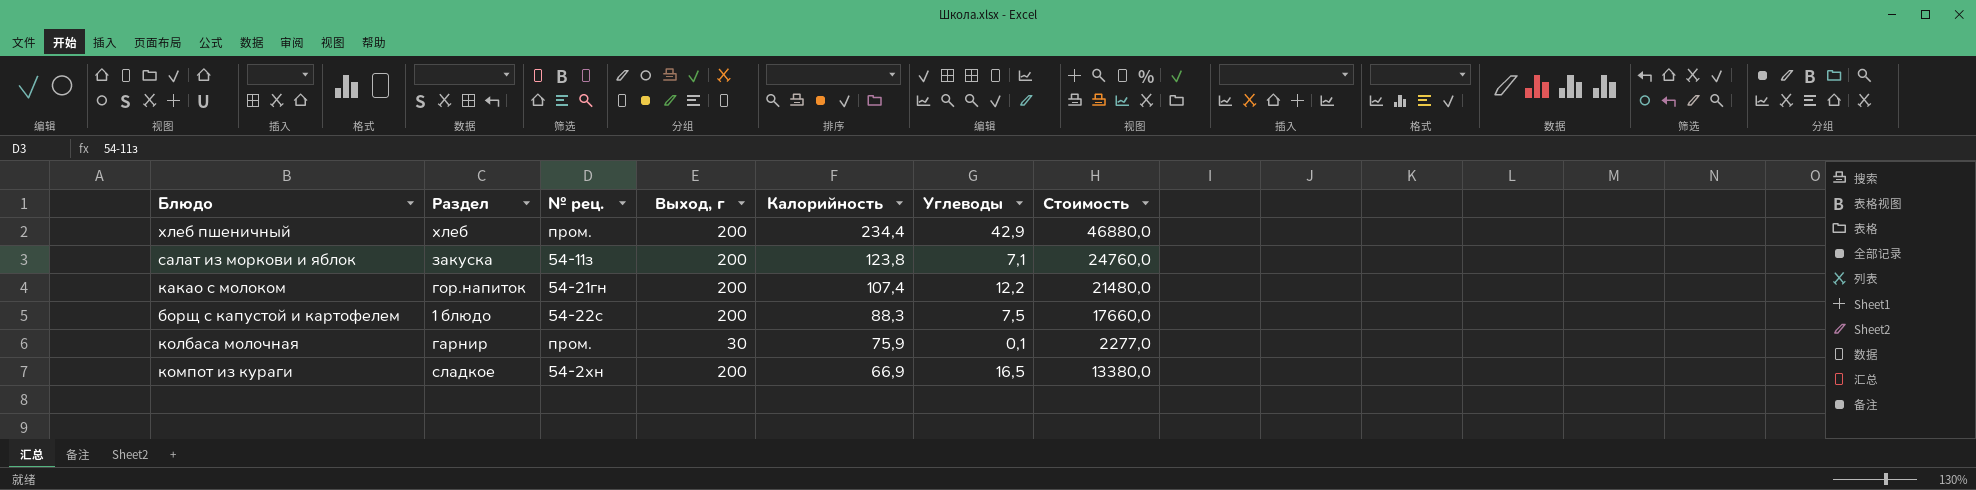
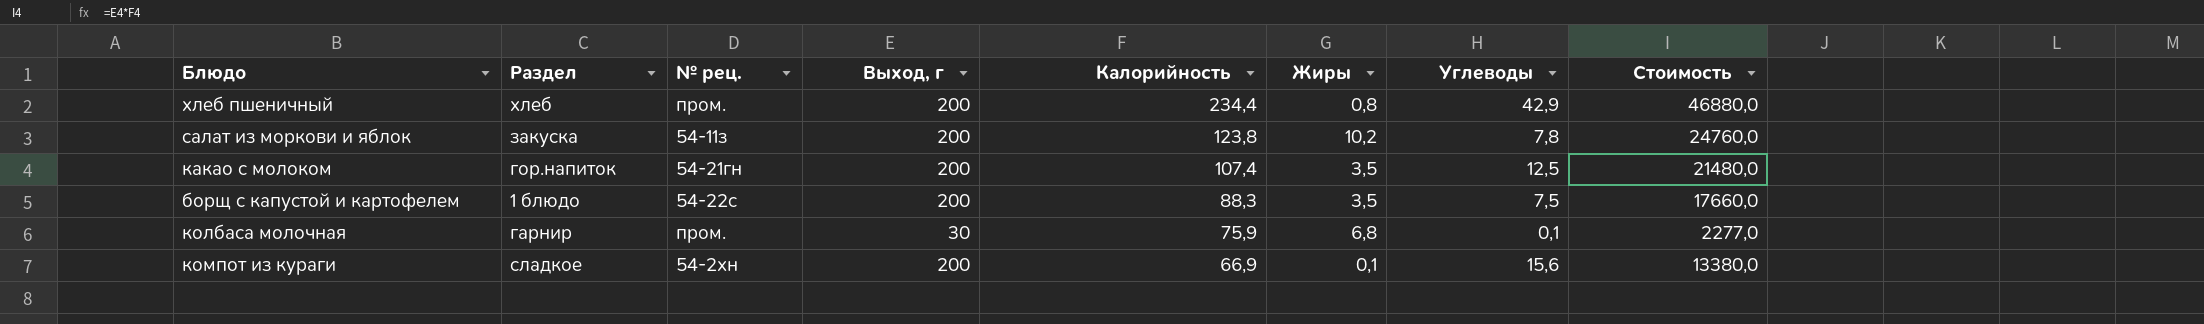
column Жиры | position: none -> 6
салат из моркови и яблок | Углеводы: 7,1 -> 7,8
какао с молоком | Углеводы: 12,2 -> 12,5
компот из кураги | Углеводы: 16,5 -> 15,6

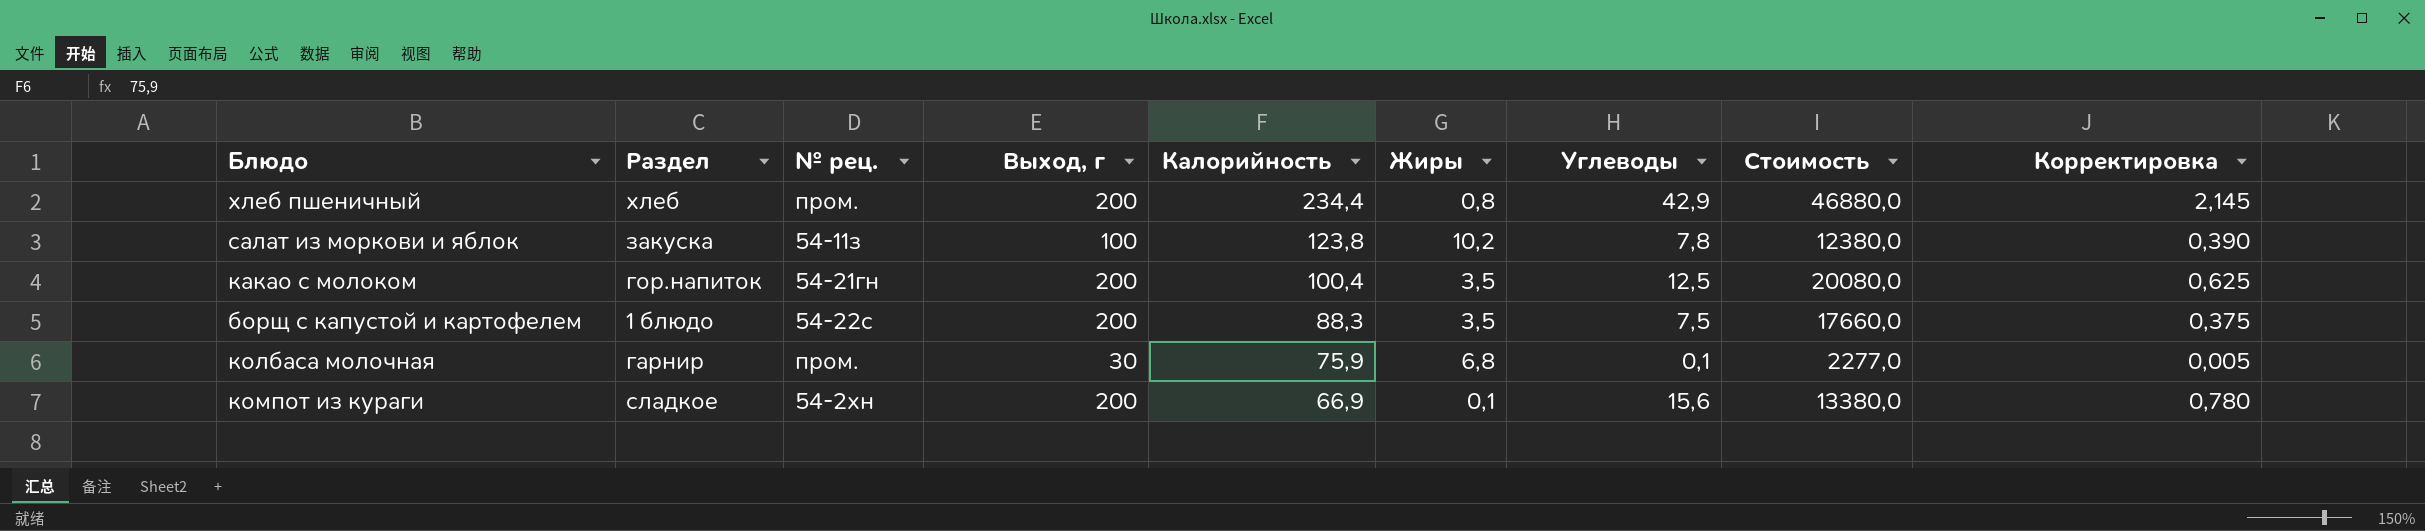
column Корректировка | formula: none -> [Углеводы] * 0,05
салат из моркови и яблок | Выход, г: 200 -> 100
салат из моркови и яблок | Стоимость: 24760,0 -> 12380,0
какао с молоком | Калорийность: 107,4 -> 100,4
какао с молоком | Стоимость: 21480,0 -> 20080,0

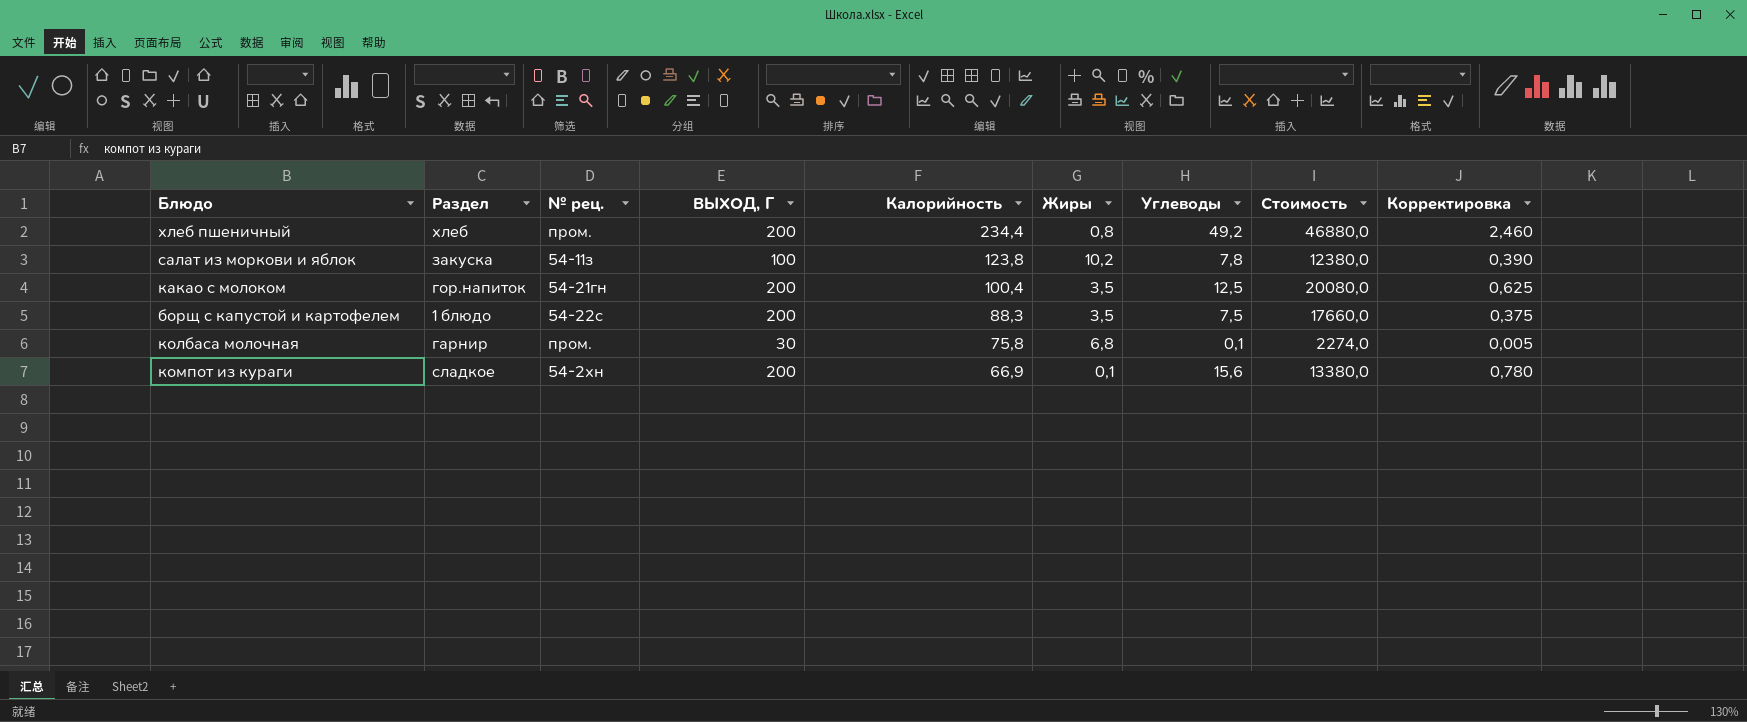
column name: Выход, г -> ВЫХОД, Г
хлеб пшеничный | Углеводы: 42,9 -> 49,2
хлеб пшеничный | Корректировка: 2,145 -> 2,460
колбаса молочная | Калорийность: 75,9 -> 75,8
колбаса молочная | Стоимость: 2277,0 -> 2274,0

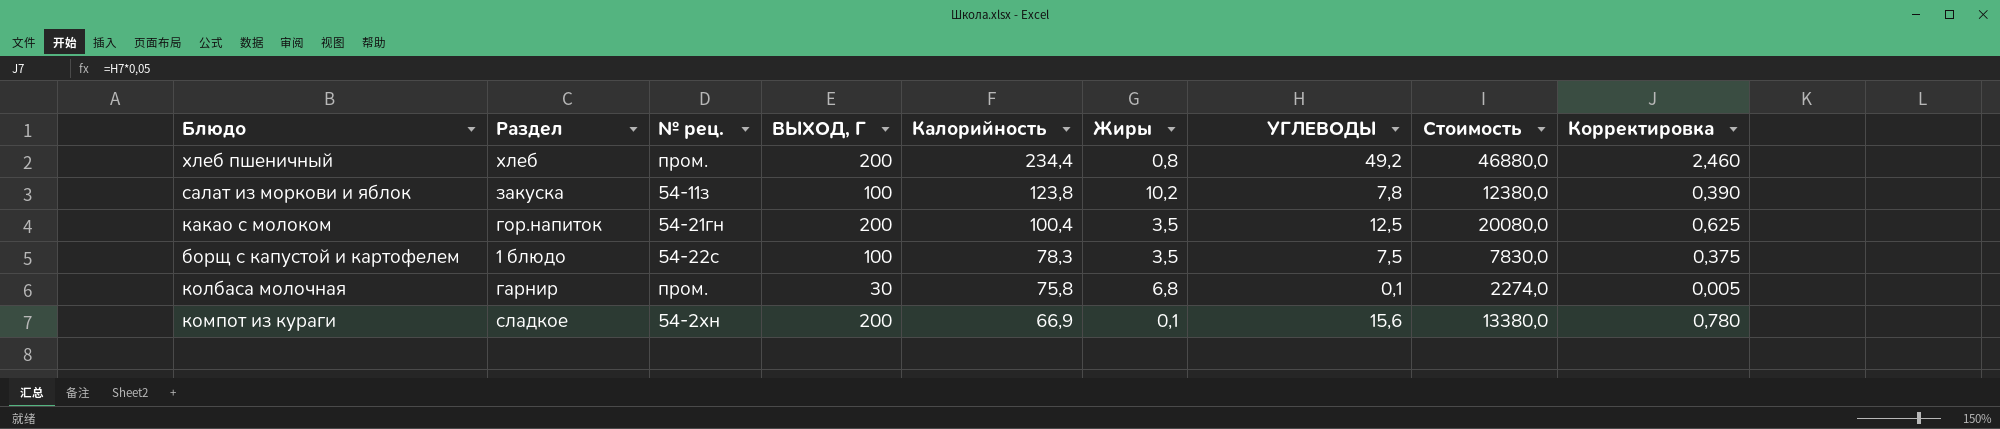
column name: Углеводы -> УГЛЕВОДЫ
борщ с капустой и картофелем | ВЫХОД, Г: 200 -> 100
борщ с капустой и картофелем | Калорийность: 88,3 -> 78,3
борщ с капустой и картофелем | Стоимость: 17660,0 -> 7830,0

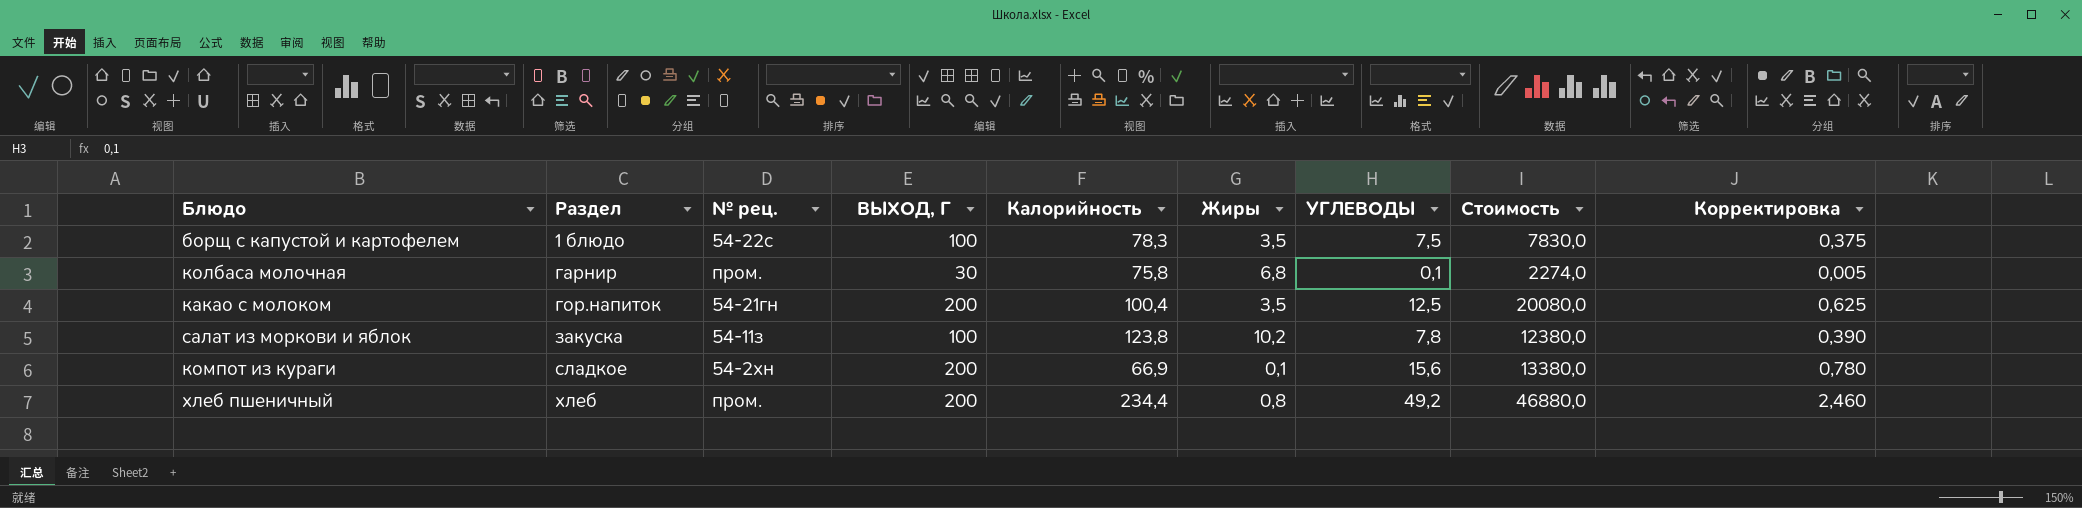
row order: Калорийность descending -> Раздел ascending

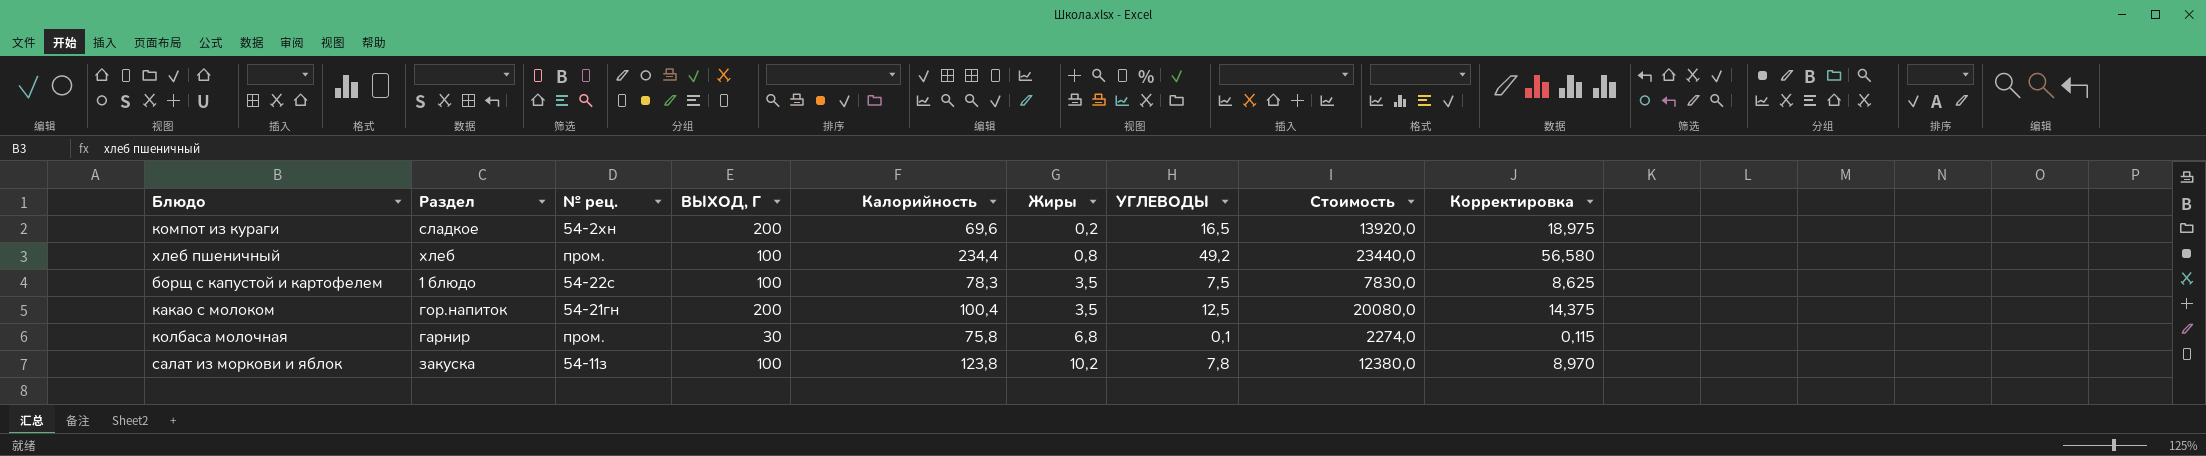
row order: Раздел ascending -> Жиры ascending
column Корректировка | formula: [УГЛЕВОДЫ] * 0,05 -> [УГЛЕВОДЫ] * 1,15
компот из кураги | Калорийность: 66,9 -> 69,6
компот из кураги | Жиры: 0,1 -> 0,2
компот из кураги | УГЛЕВОДЫ: 15,6 -> 16,5
компот из кураги | Стоимость: 13380,0 -> 13920,0
хлеб пшеничный | ВЫХОД, Г: 200 -> 100
хлеб пшеничный | Стоимость: 46880,0 -> 23440,0

